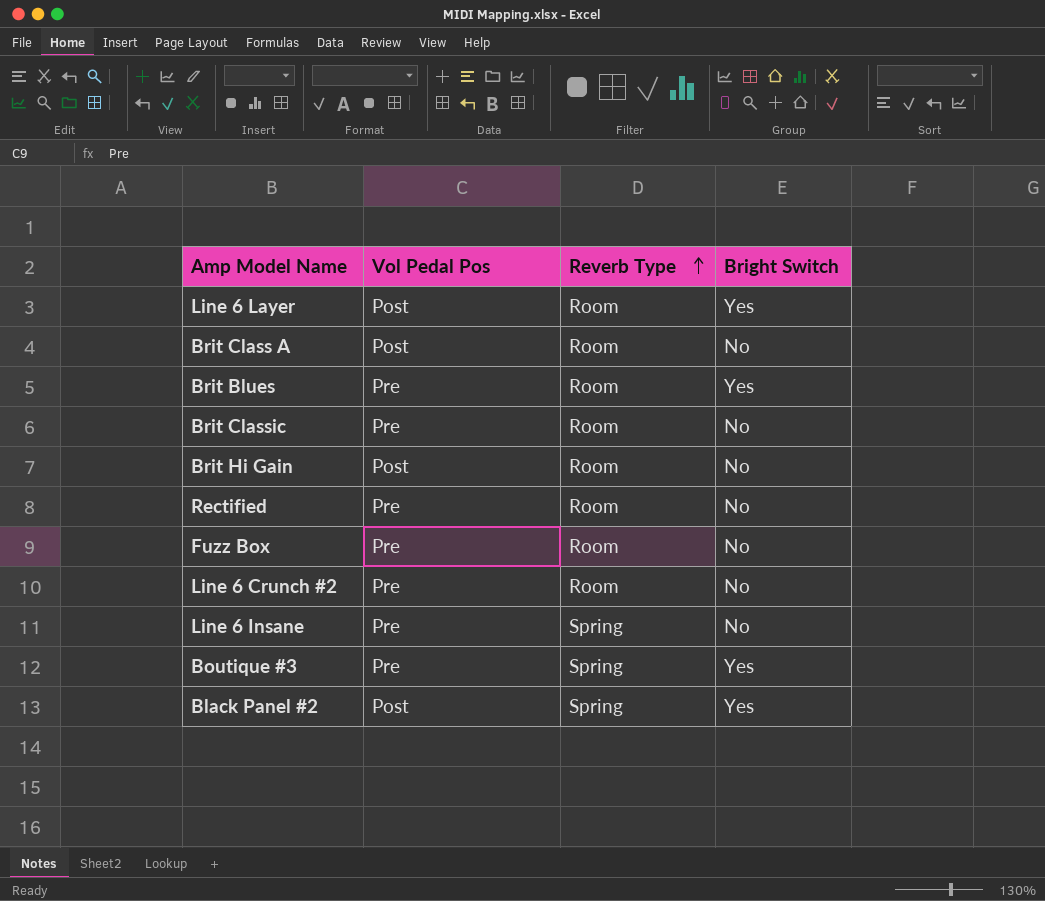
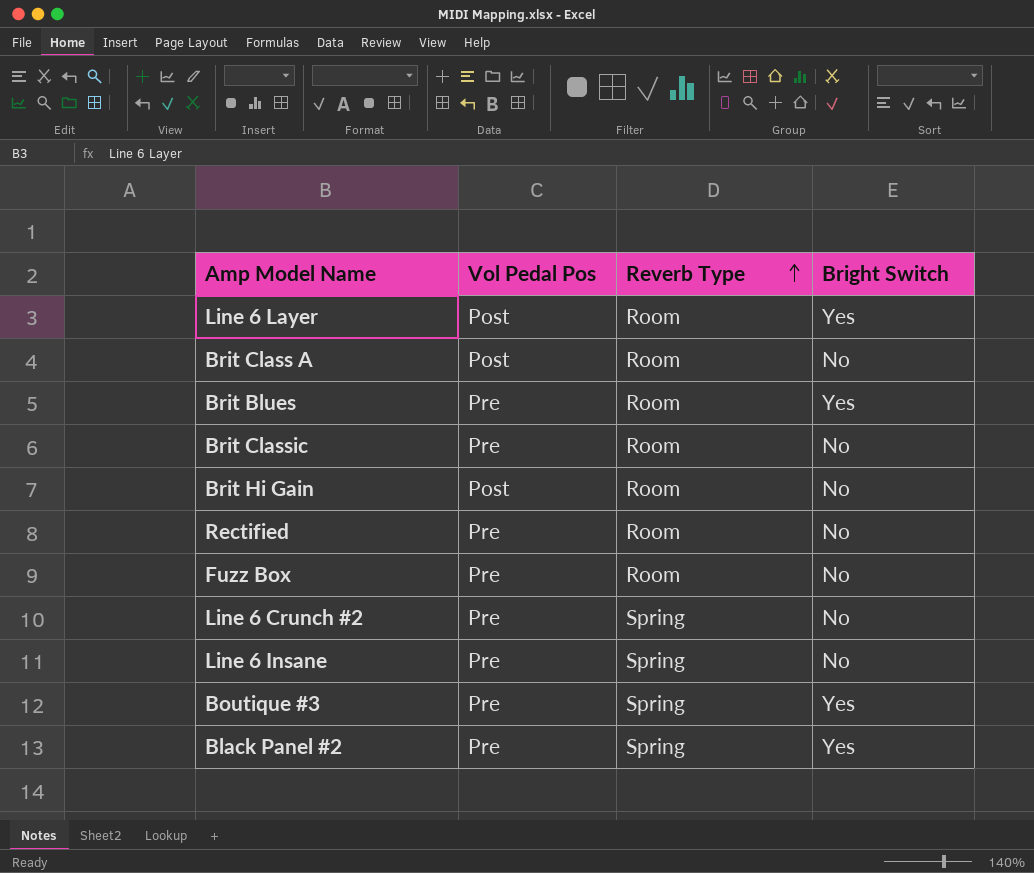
Line 6 Crunch #2 | Reverb Type: Room -> Spring
Black Panel #2 | Vol Pedal Pos: Post -> Pre

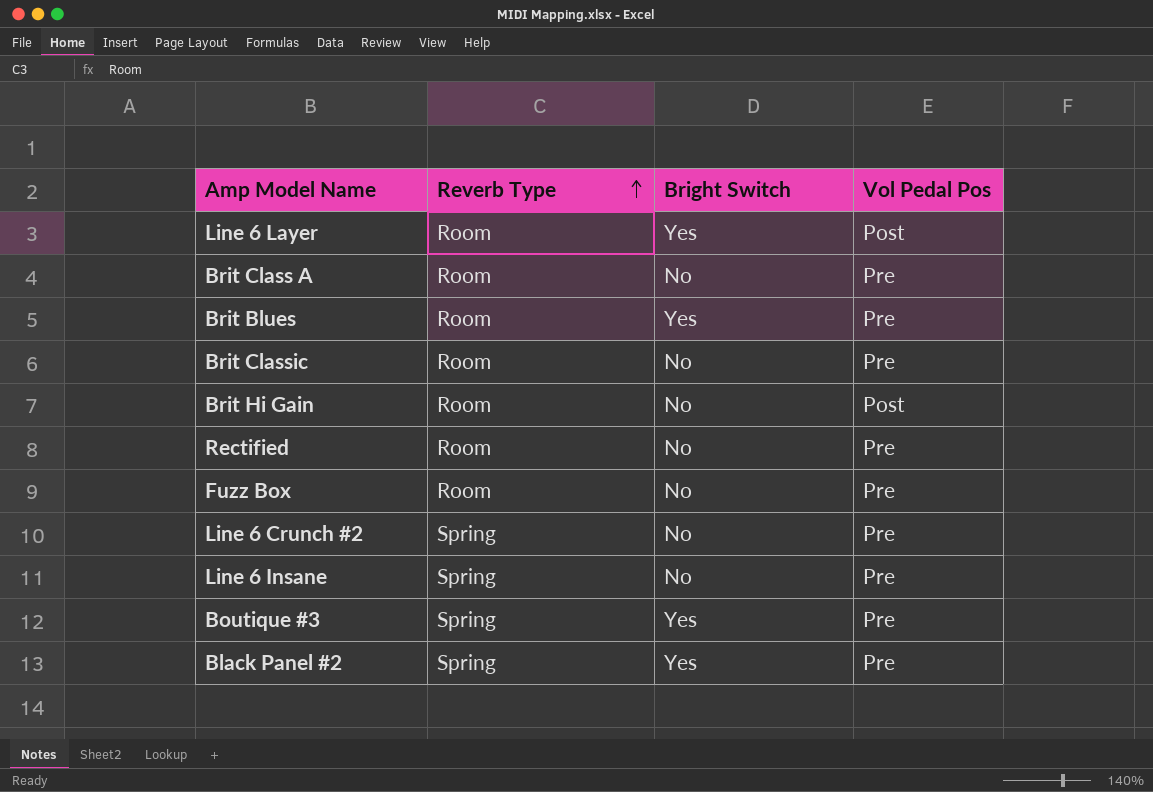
column Vol Pedal Pos | position: 2 -> 4
Brit Class A | Vol Pedal Pos: Post -> Pre

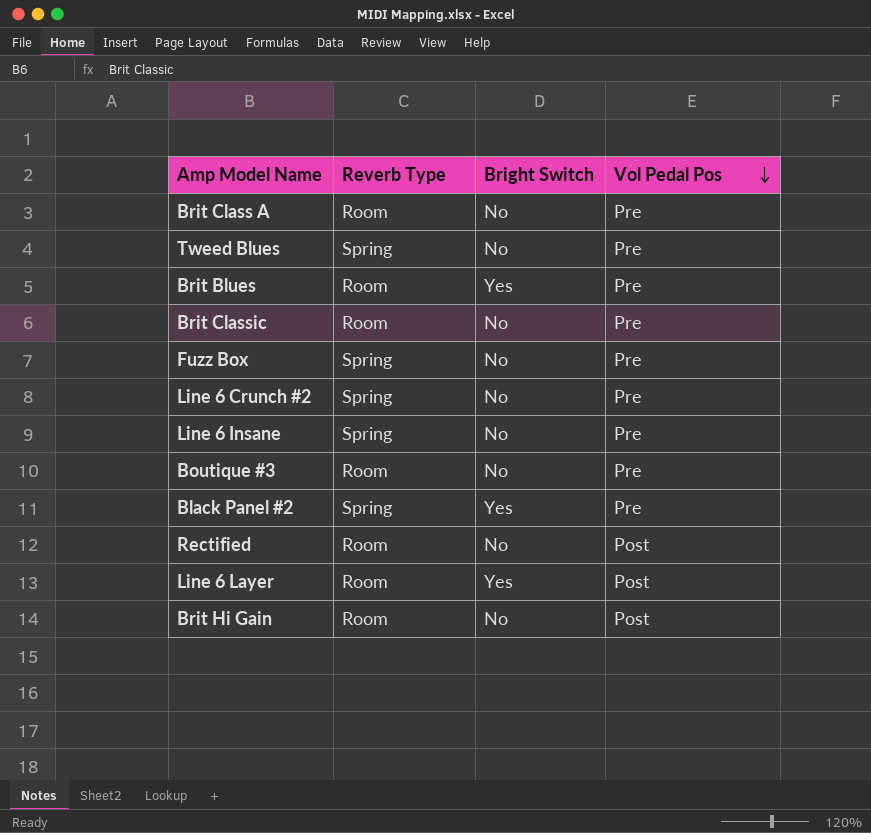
row order: Reverb Type ascending -> Vol Pedal Pos descending
row Tweed Blues: none -> Spring | No | Pre
Fuzz Box | Reverb Type: Room -> Spring
Boutique #3 | Reverb Type: Spring -> Room
Boutique #3 | Bright Switch: Yes -> No
Rectified | Vol Pedal Pos: Pre -> Post

